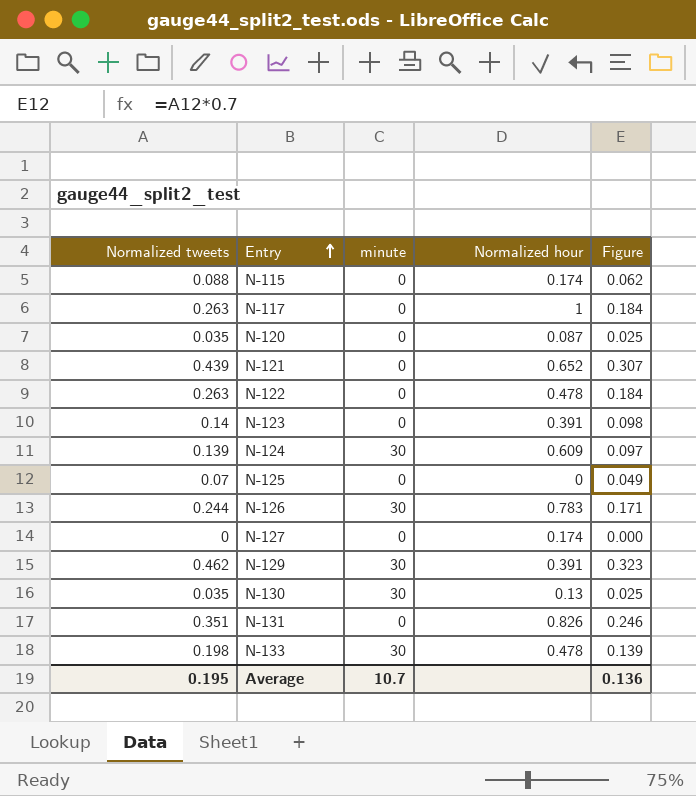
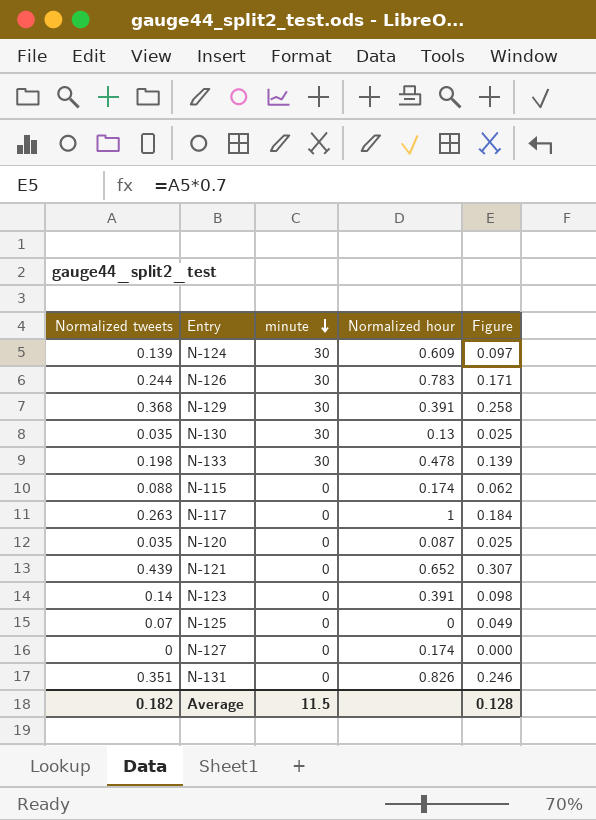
row order: Entry ascending -> minute descending
row N-122: 0.263 | 0 | 0.478 | 0.184 -> none
N-129 | Normalized tweets: 0.462 -> 0.368
N-129 | Figure: 0.323 -> 0.258
Average | Normalized tweets: 0.195 -> 0.182
Average | minute: 10.7 -> 11.5
Average | Figure: 0.136 -> 0.128

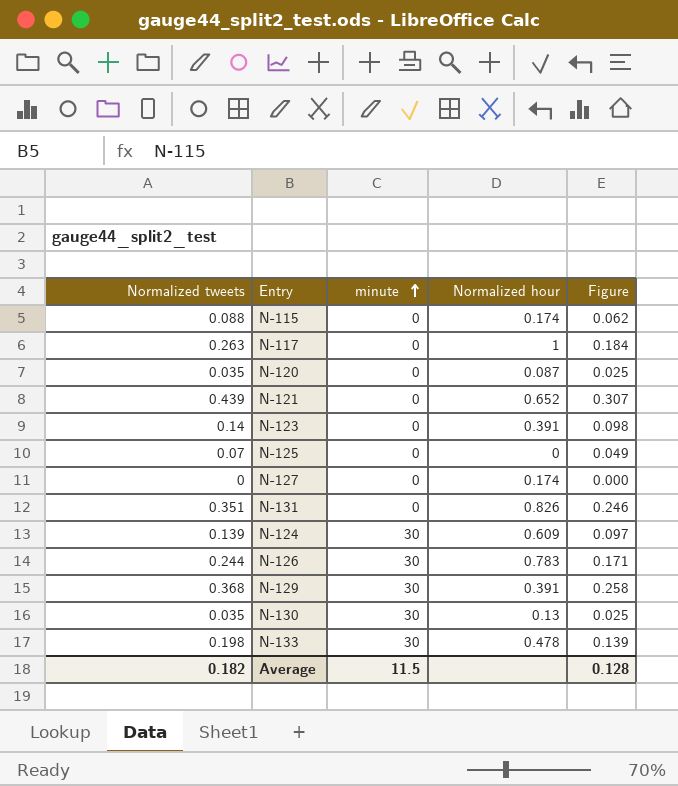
row order: minute descending -> minute ascending

